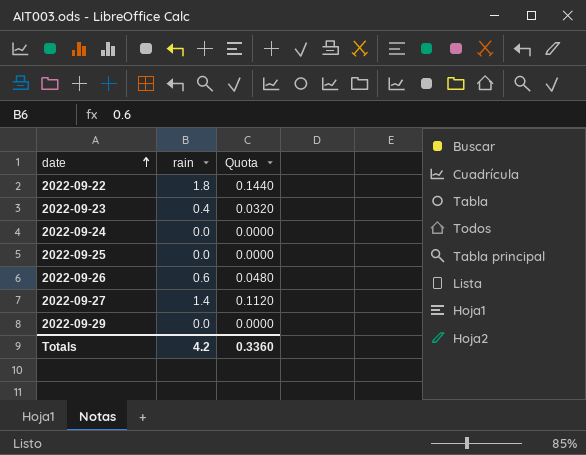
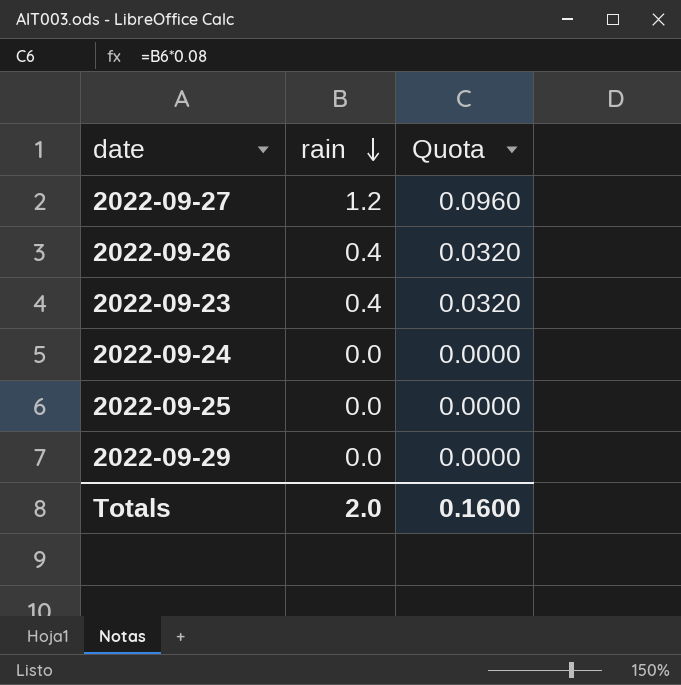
row order: date ascending -> rain descending
row 2022-09-22: 1.8 | 0.1440 -> none
2022-09-27 | rain: 1.4 -> 1.2
2022-09-27 | Quota: 0.1120 -> 0.0960
2022-09-26 | rain: 0.6 -> 0.4
2022-09-26 | Quota: 0.0480 -> 0.0320
Totals | rain: 4.2 -> 2.0
Totals | Quota: 0.3360 -> 0.1600

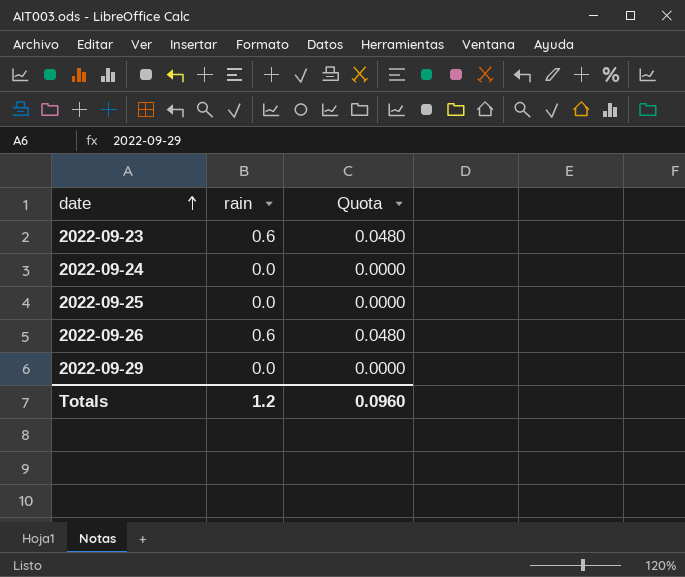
row order: rain descending -> date ascending
row 2022-09-27: 1.2 | 0.0960 -> none
2022-09-23 | rain: 0.4 -> 0.6
2022-09-23 | Quota: 0.0320 -> 0.0480
2022-09-26 | rain: 0.4 -> 0.6
2022-09-26 | Quota: 0.0320 -> 0.0480
Totals | rain: 2.0 -> 1.2
Totals | Quota: 0.1600 -> 0.0960

